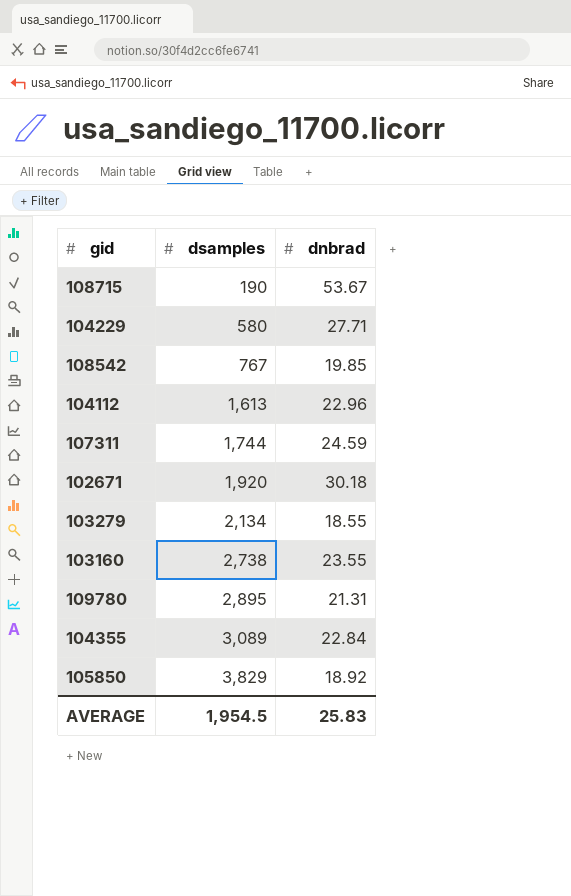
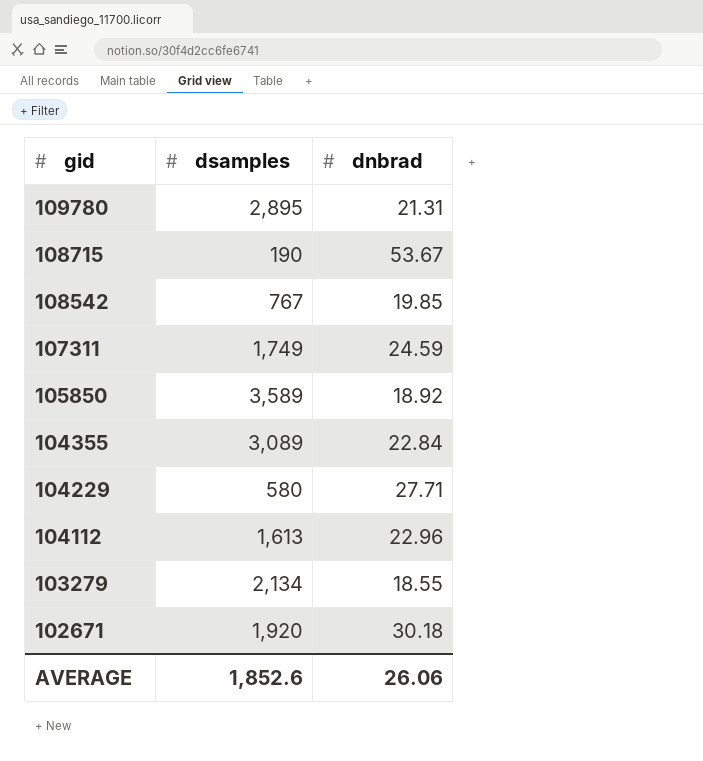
row order: dsamples ascending -> gid descending
row 103160: 2,738 | 23.55 -> none
107311 | dsamples: 1,744 -> 1,749
105850 | dsamples: 3,829 -> 3,589
AVERAGE | dsamples: 1,954.5 -> 1,852.6
AVERAGE | dnbrad: 25.83 -> 26.06

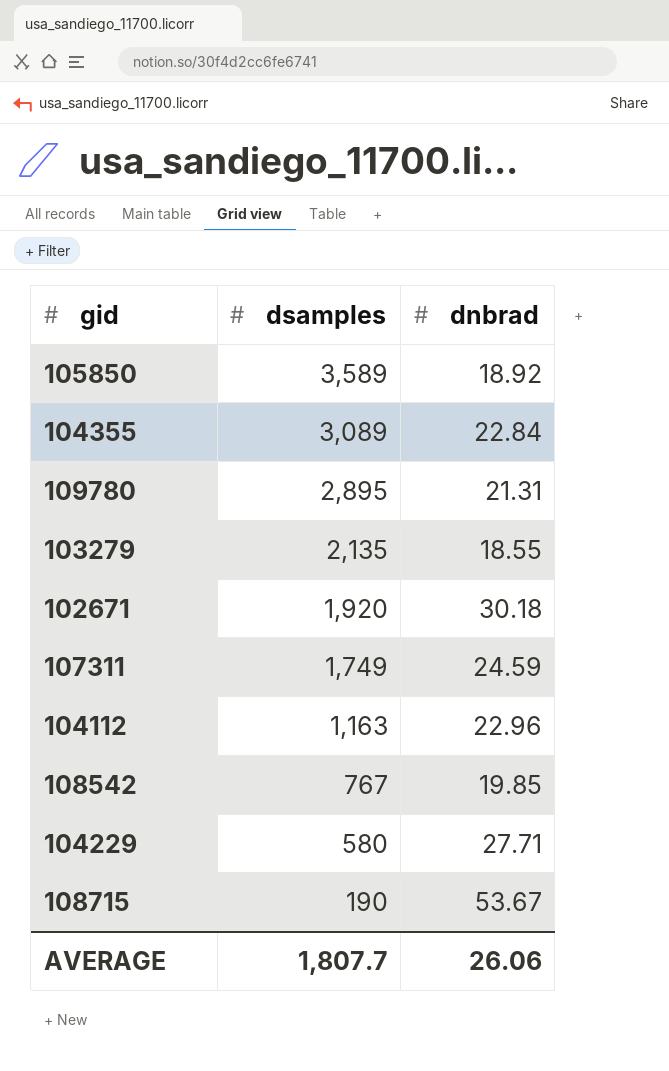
row order: gid descending -> dsamples descending
103279 | dsamples: 2,134 -> 2,135
104112 | dsamples: 1,613 -> 1,163
AVERAGE | dsamples: 1,852.6 -> 1,807.7

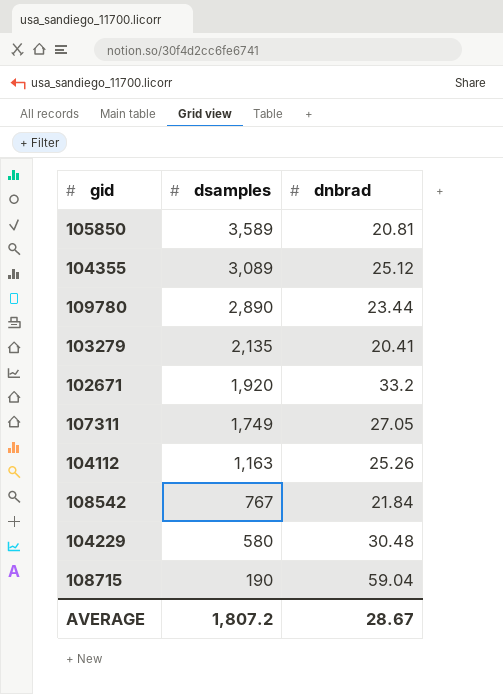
105850 | dnbrad: 18.92 -> 20.81
104355 | dnbrad: 22.84 -> 25.12
109780 | dsamples: 2,895 -> 2,890
109780 | dnbrad: 21.31 -> 23.44
103279 | dnbrad: 18.55 -> 20.41
102671 | dnbrad: 30.18 -> 33.2
107311 | dnbrad: 24.59 -> 27.05
104112 | dnbrad: 22.96 -> 25.26
108542 | dnbrad: 19.85 -> 21.84
104229 | dnbrad: 27.71 -> 30.48
108715 | dnbrad: 53.67 -> 59.04
AVERAGE | dsamples: 1,807.7 -> 1,807.2
AVERAGE | dnbrad: 26.06 -> 28.67

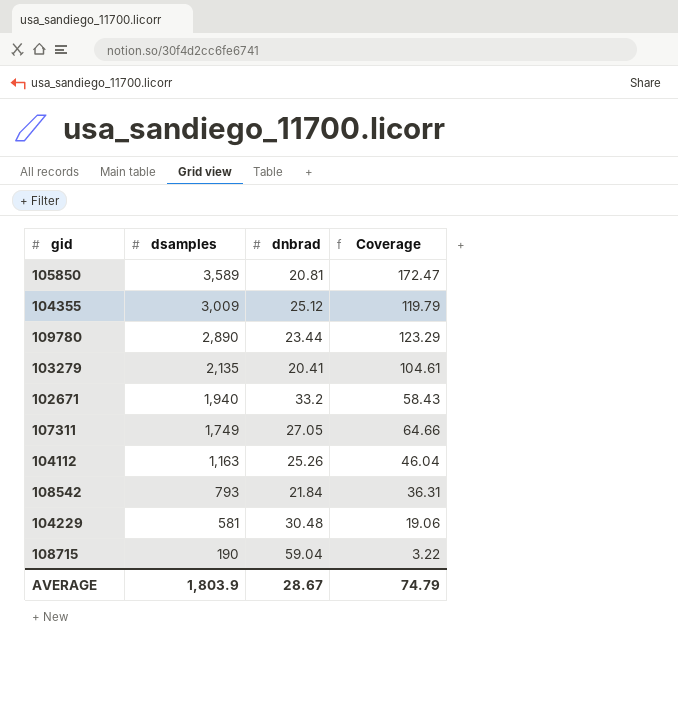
column Coverage | formula: none -> [dsamples] / [dnbrad]
104355 | dsamples: 3,089 -> 3,009
102671 | dsamples: 1,920 -> 1,940
108542 | dsamples: 767 -> 793
104229 | dsamples: 580 -> 581
AVERAGE | dsamples: 1,807.2 -> 1,803.9

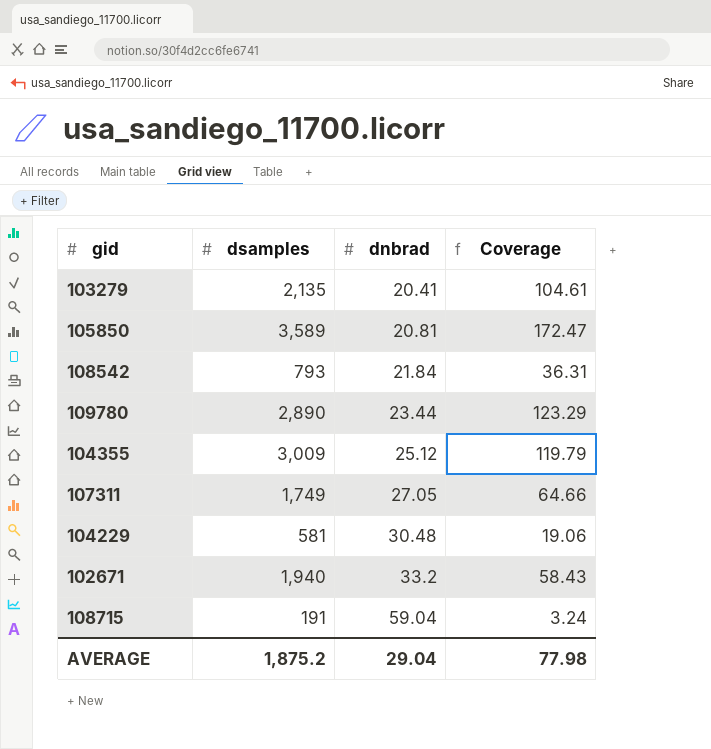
row order: dsamples descending -> dnbrad ascending
row 104112: 1,163 | 25.26 | 46.04 -> none
108715 | dsamples: 190 -> 191
108715 | Coverage: 3.22 -> 3.24
AVERAGE | dsamples: 1,803.9 -> 1,875.2
AVERAGE | dnbrad: 28.67 -> 29.04
AVERAGE | Coverage: 74.79 -> 77.98

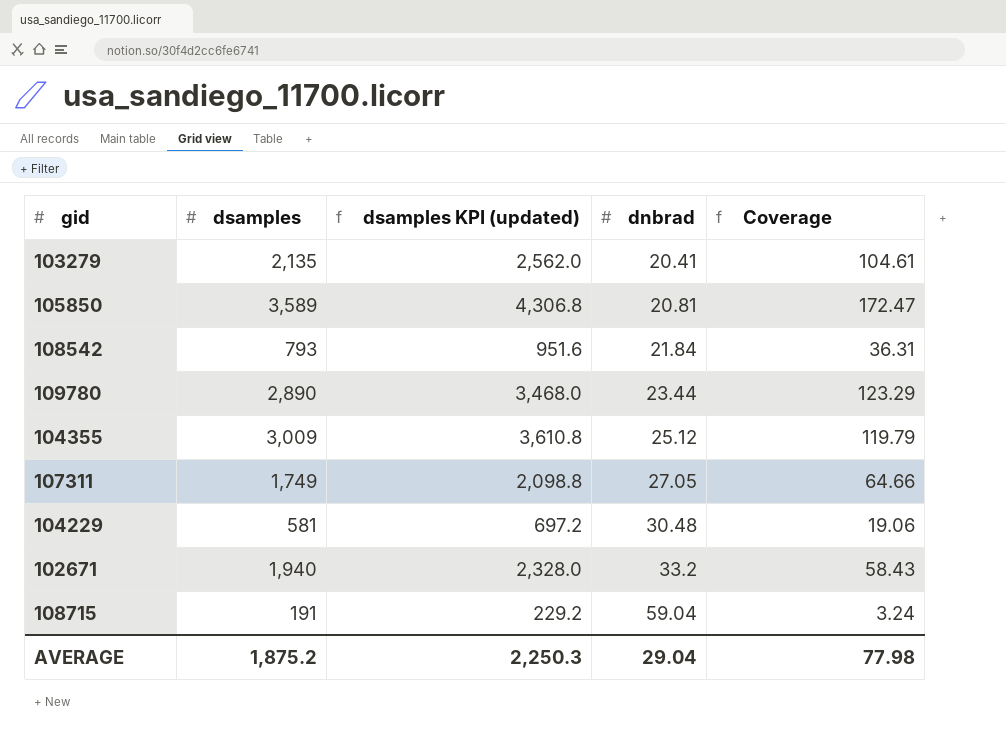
column dsamples KPI (updated) | formula: none -> [dsamples] * 1.2

